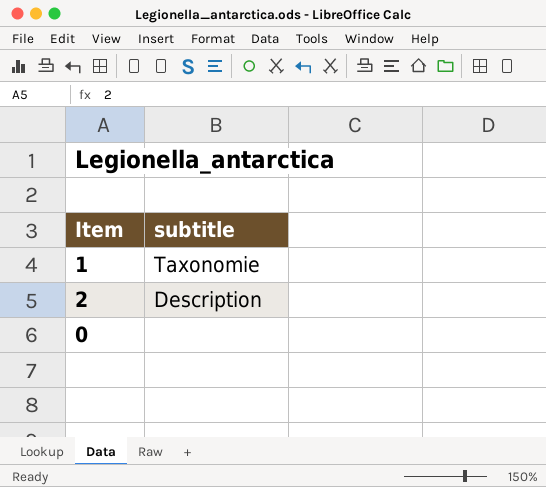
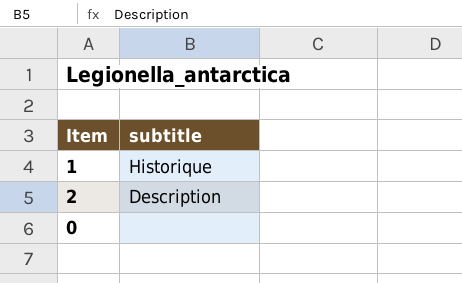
1 | subtitle: Taxonomie -> Historique

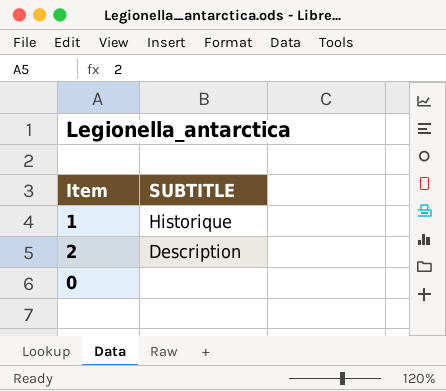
column name: subtitle -> SUBTITLE

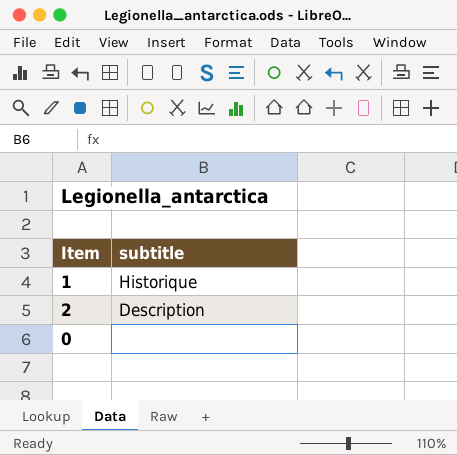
column name: SUBTITLE -> subtitle

